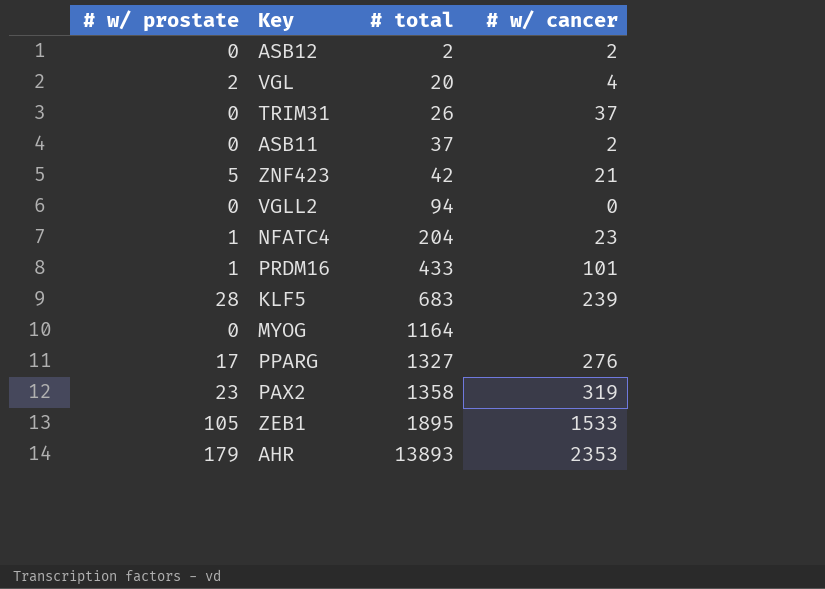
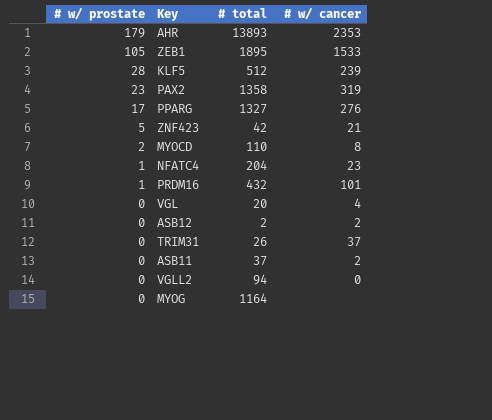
row order: # total ascending -> # w/ prostate descending
KLF5 | # total: 683 -> 512
row MYOCD: none -> 2 | 110 | 8
PRDM16 | # total: 433 -> 432
VGL | # w/ prostate: 2 -> 0

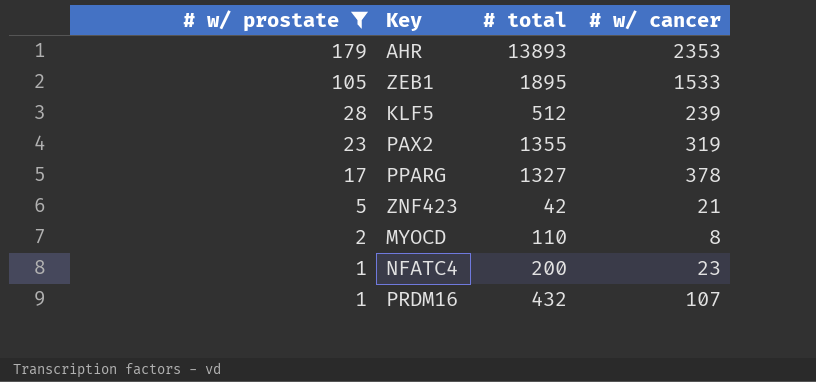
filter: none -> # w/ prostate != 0
PAX2 | # total: 1358 -> 1355
PPARG | # w/ cancer: 276 -> 378
NFATC4 | # total: 204 -> 200
PRDM16 | # w/ cancer: 101 -> 107

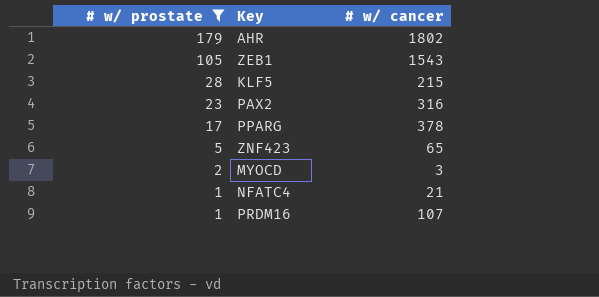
column # total | position: 3 -> none
AHR | # w/ cancer: 2353 -> 1802
ZEB1 | # w/ cancer: 1533 -> 1543
KLF5 | # w/ cancer: 239 -> 215
PAX2 | # w/ cancer: 319 -> 316
ZNF423 | # w/ cancer: 21 -> 65
MYOCD | # w/ cancer: 8 -> 3
NFATC4 | # w/ cancer: 23 -> 21

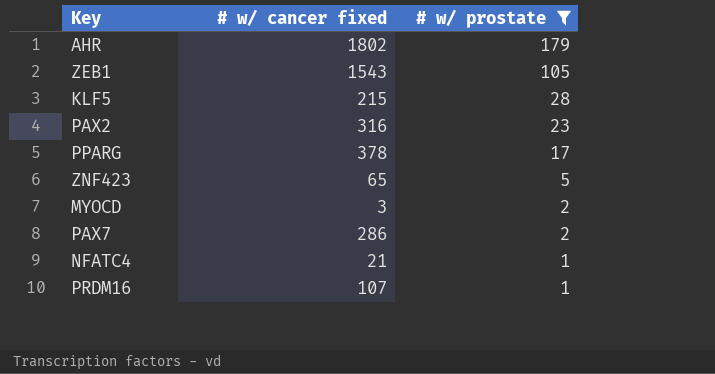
column name: # w/ cancer -> # w/ cancer fixed
column # w/ prostate | position: 1 -> 3
row PAX7: none -> 286 | 2

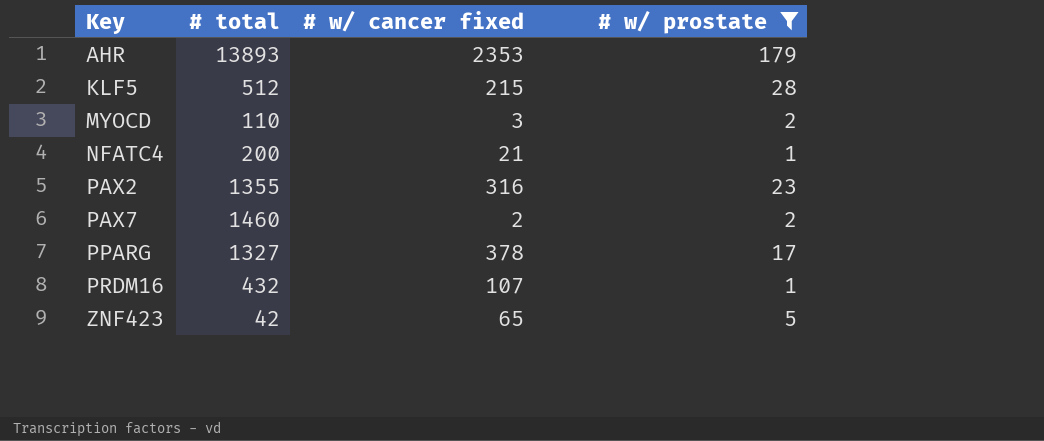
row order: # w/ prostate descending -> Key ascending
column # total | position: none -> 2
row ZEB1: 1543 | 105 -> none
AHR | # w/ cancer fixed: 1802 -> 2353
PAX7 | # w/ cancer fixed: 286 -> 2

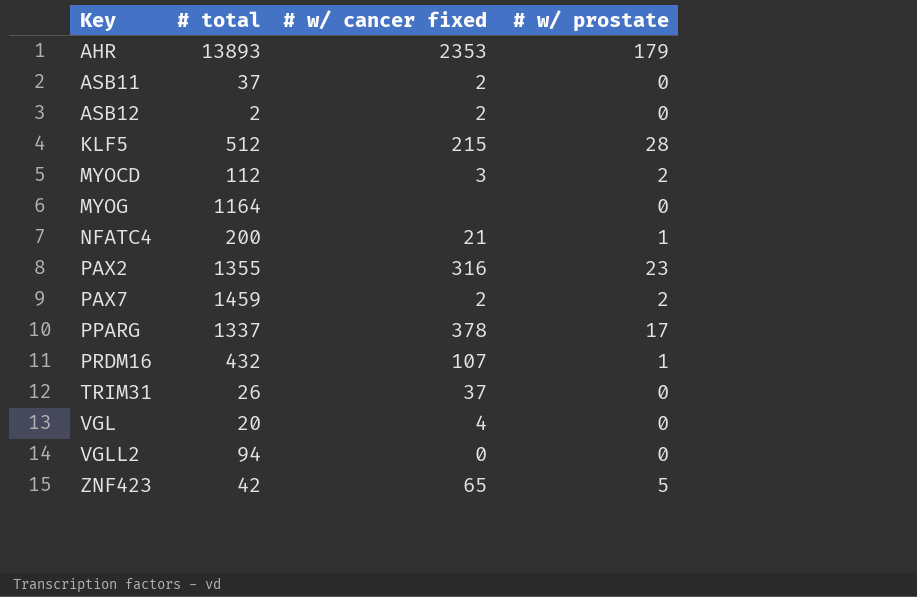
filter: # w/ prostate != 0 -> none
MYOCD | # total: 110 -> 112
PAX7 | # total: 1460 -> 1459
PPARG | # total: 1327 -> 1337

